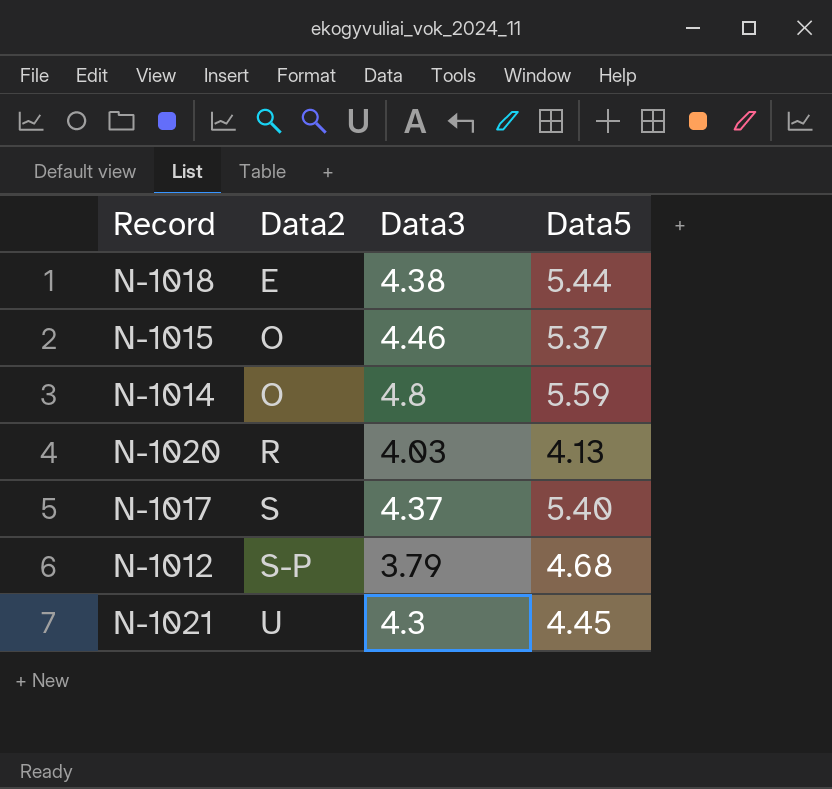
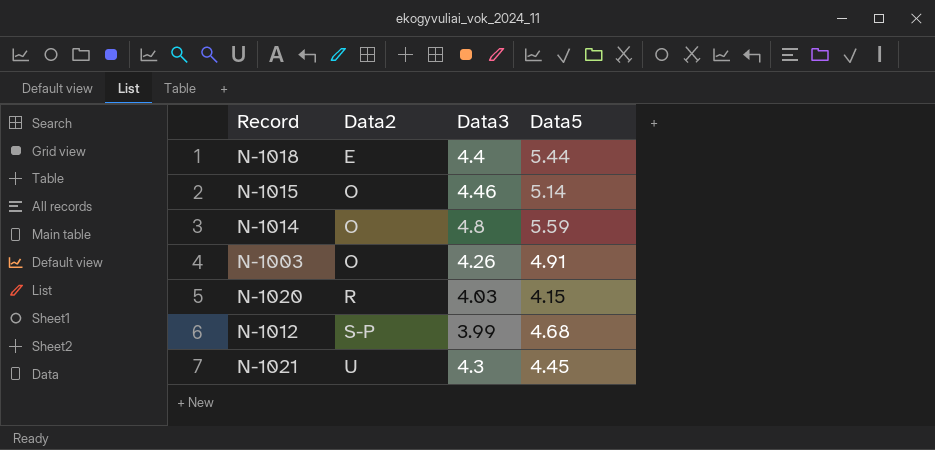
row N-1017: S | 4.37 | 5.40 -> none
N-1018 | Data3: 4.38 -> 4.4
N-1015 | Data5: 5.37 -> 5.14
row N-1003: none -> O | 4.26 | 4.91
N-1020 | Data5: 4.13 -> 4.15
N-1012 | Data3: 3.79 -> 3.99

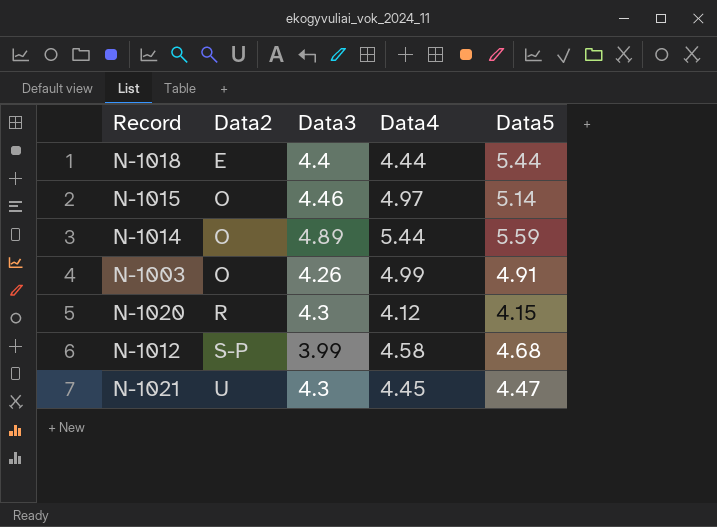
column Data4 | position: none -> 4
N-1014 | Data3: 4.8 -> 4.89
N-1020 | Data3: 4.03 -> 4.3
N-1021 | Data5: 4.45 -> 4.47

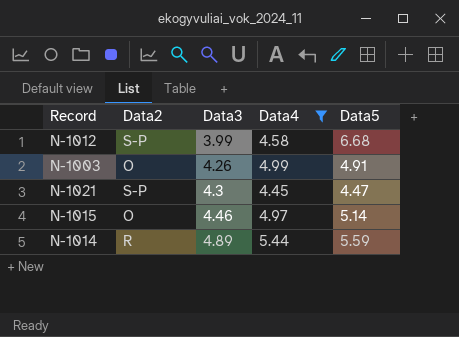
filter: none -> Data4 >= 4.45
row order: Data2 ascending -> Data3 ascending
N-1012 | Data5: 4.68 -> 6.68
N-1021 | Data2: U -> S-P
N-1014 | Data2: O -> R

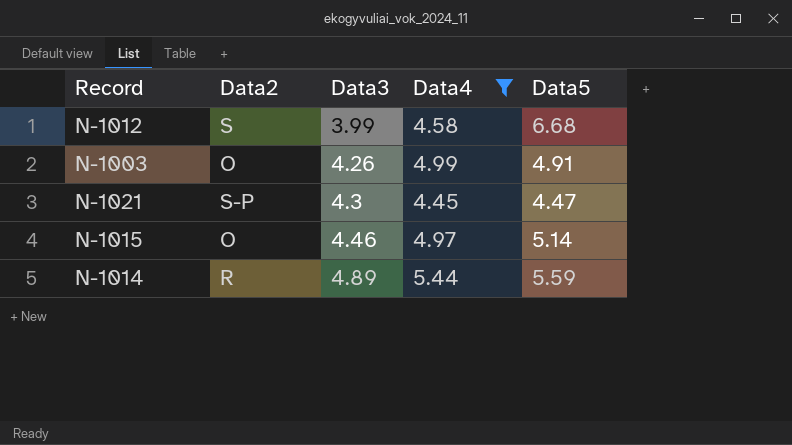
N-1012 | Data2: S-P -> S

